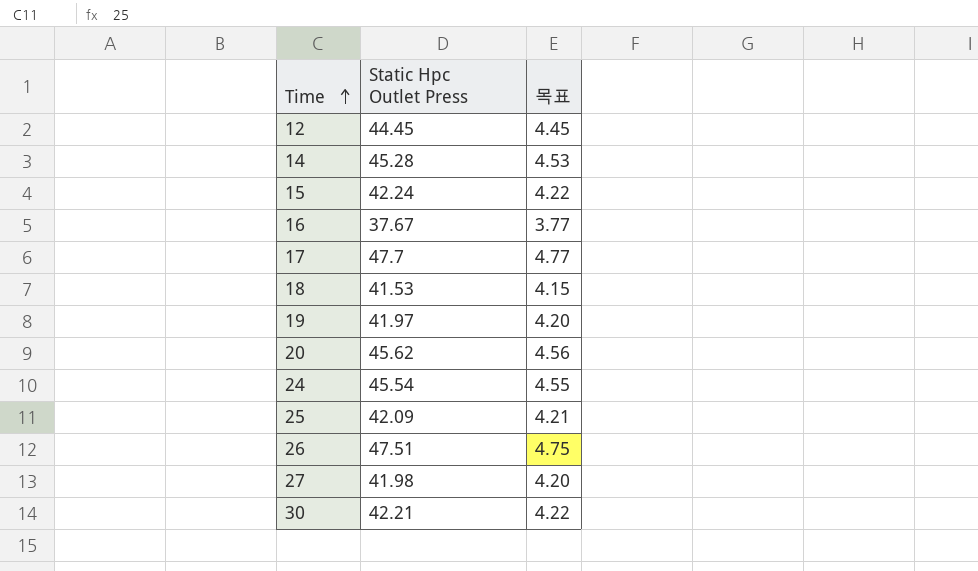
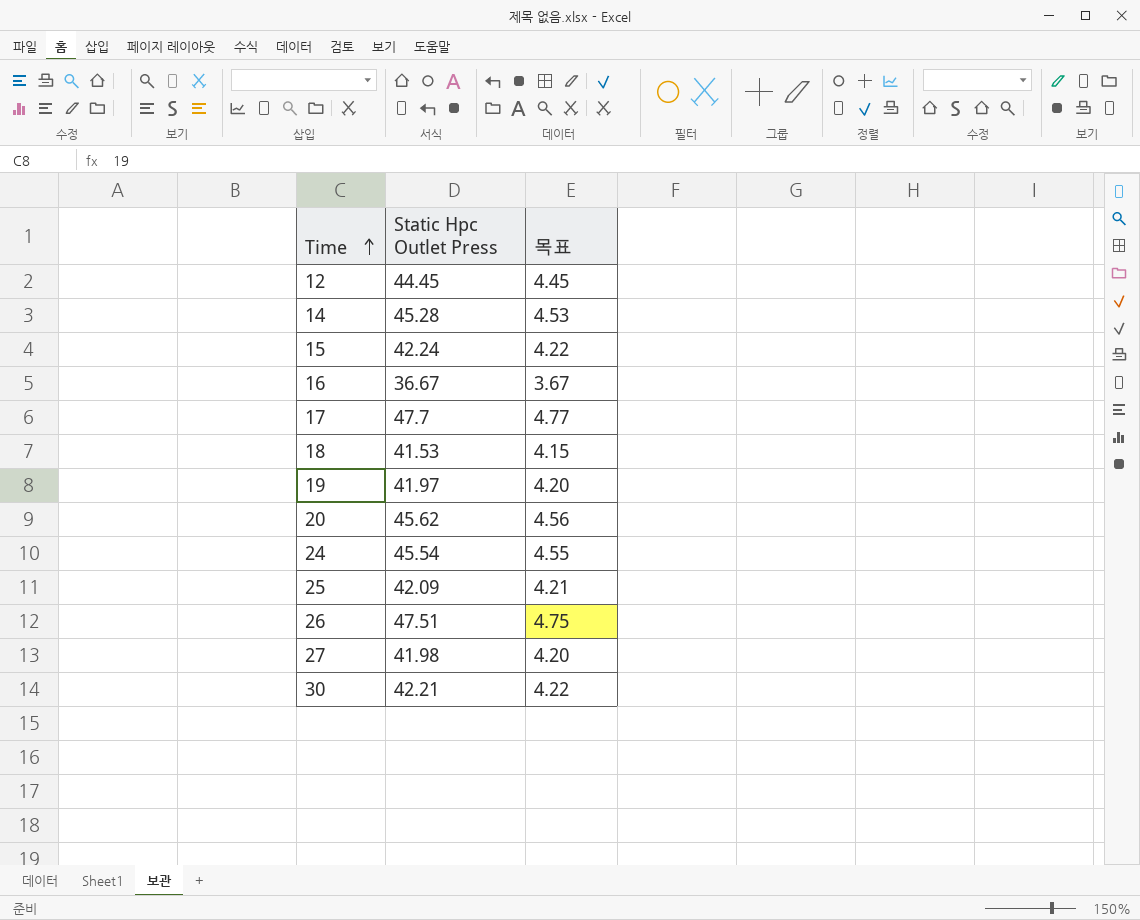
16 | Static Hpc Outlet Press: 37.67 -> 36.67
16 | 목표: 3.77 -> 3.67

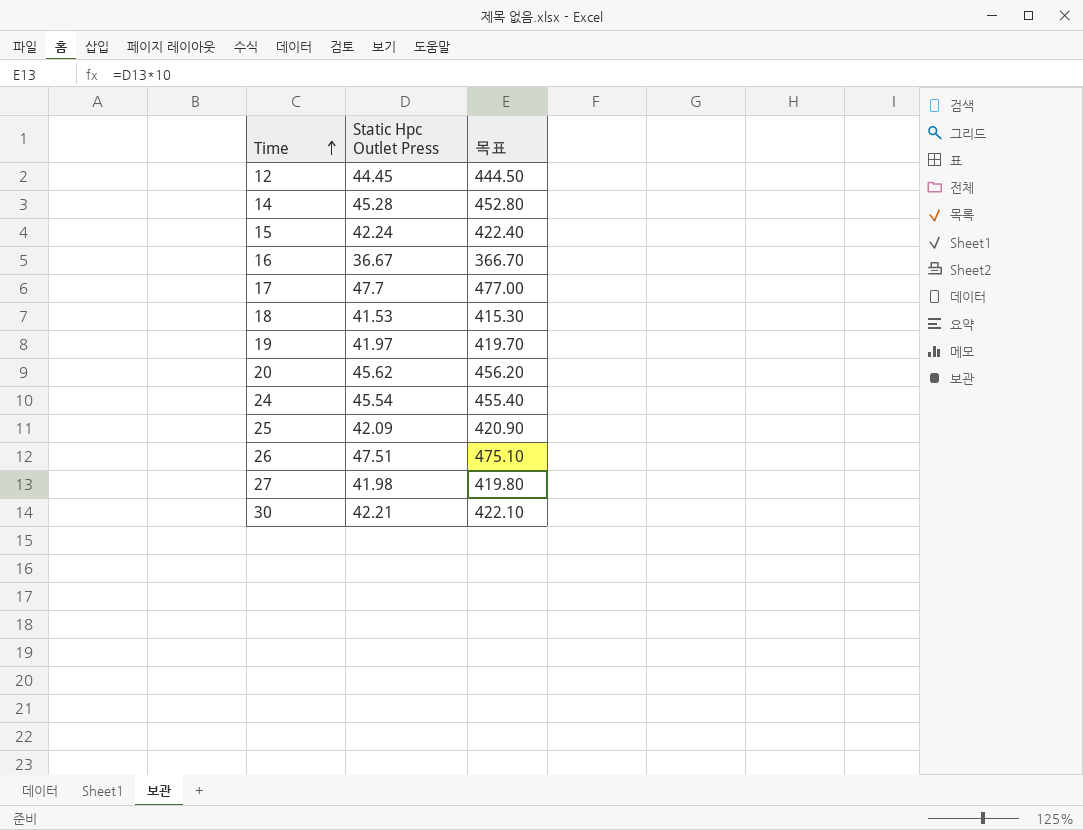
column 목표 | formula: [Static Hpc Outlet Press] * 0.1 -> [Static Hpc Outlet Press] * 10

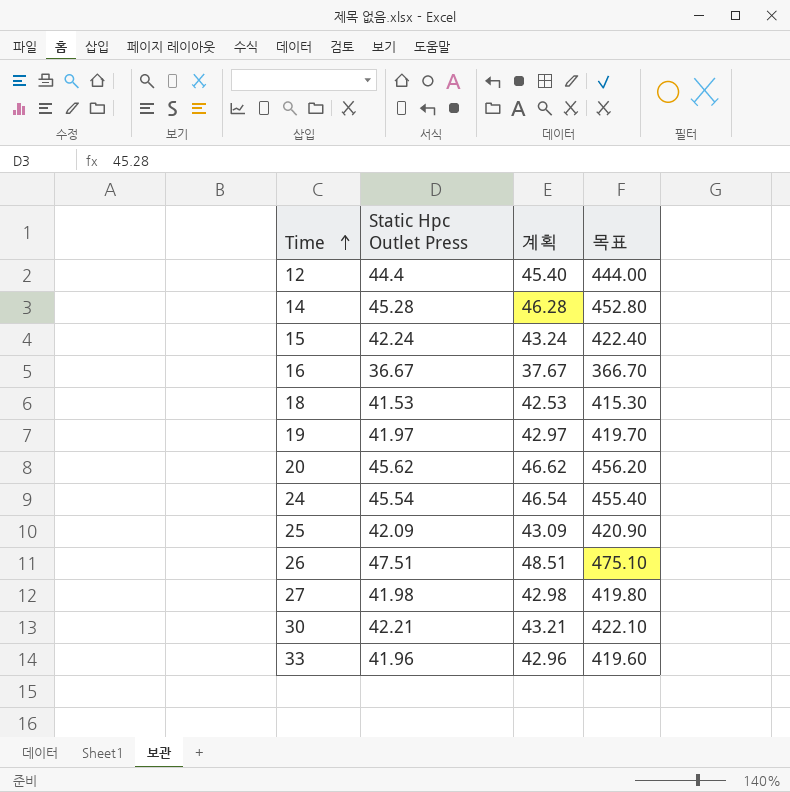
column 계획 | formula: none -> [Static Hpc Outlet Press] + 1
row 17: 47.7 | 477.00 -> none
12 | Static Hpc Outlet Press: 44.45 -> 44.4
12 | 목표: 444.50 -> 444.00
row 33: none -> 41.96 | 42.96 | 419.60

